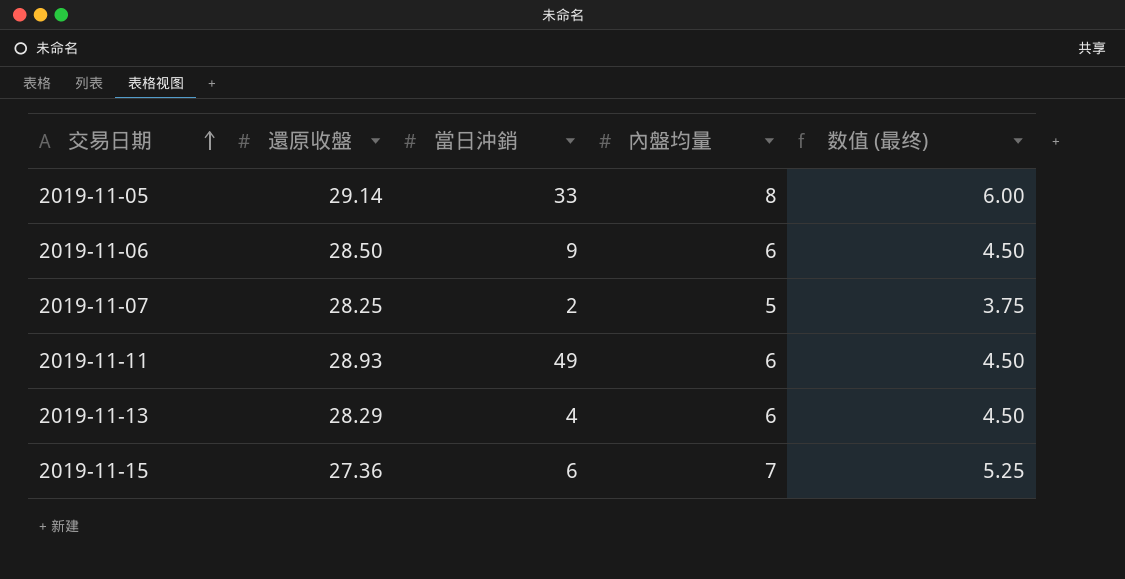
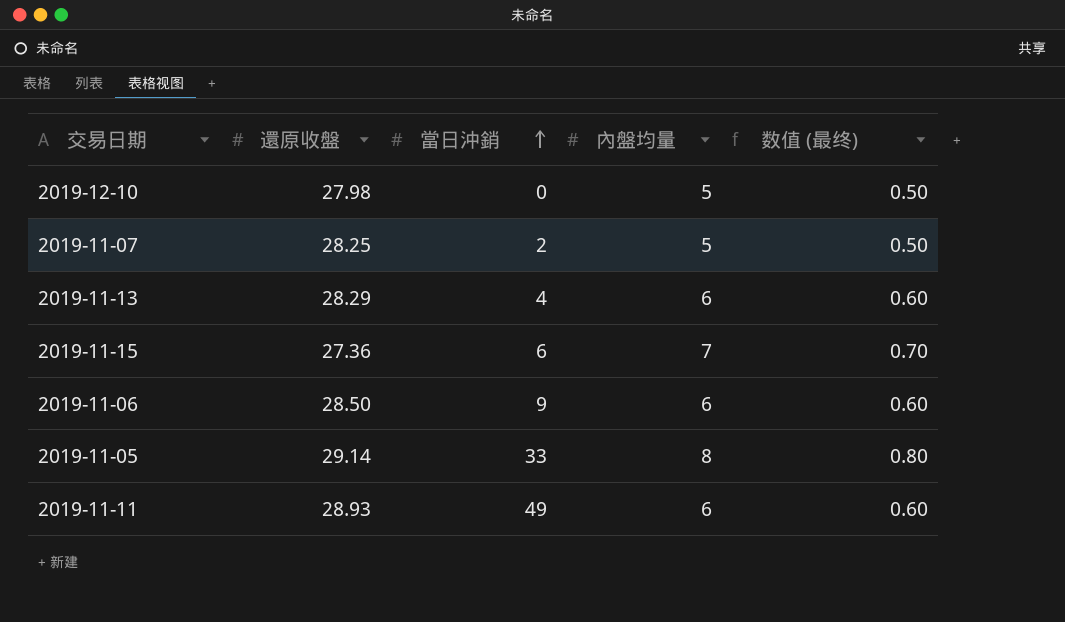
row order: 交易日期 ascending -> 當日沖銷 ascending
column 数值 (最终) | formula: [內盤均量] * 0.75 -> [內盤均量] * 0.1
row 2019-12-10: none -> 27.98 | 0 | 5 | 0.50

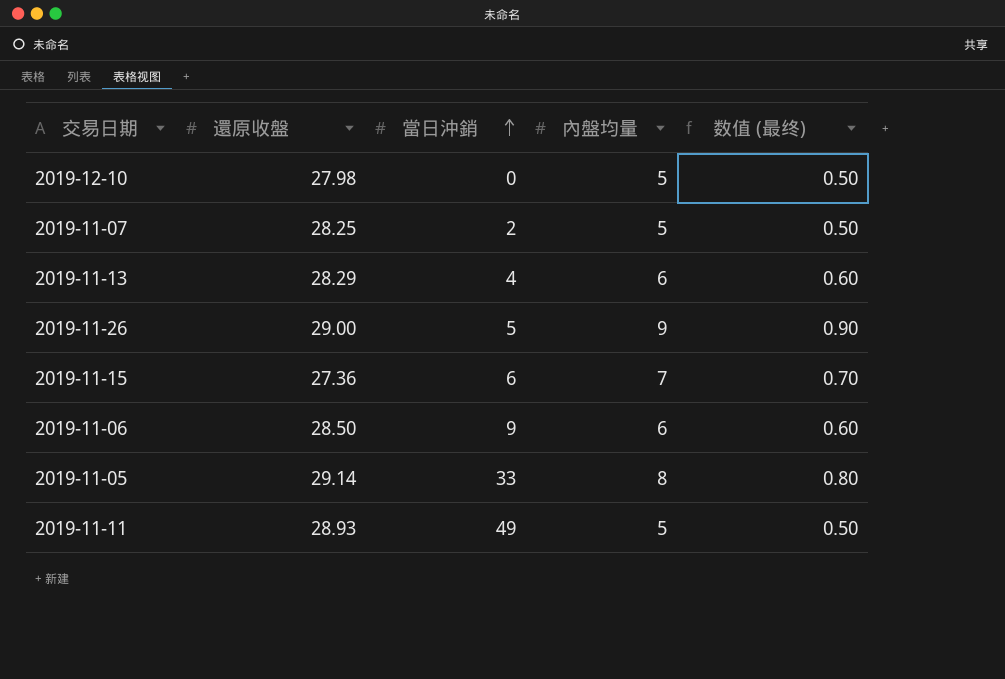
row 2019-11-26: none -> 29.00 | 5 | 9 | 0.90
2019-11-11 | 內盤均量: 6 -> 5
2019-11-11 | 数值 (最终): 0.60 -> 0.50

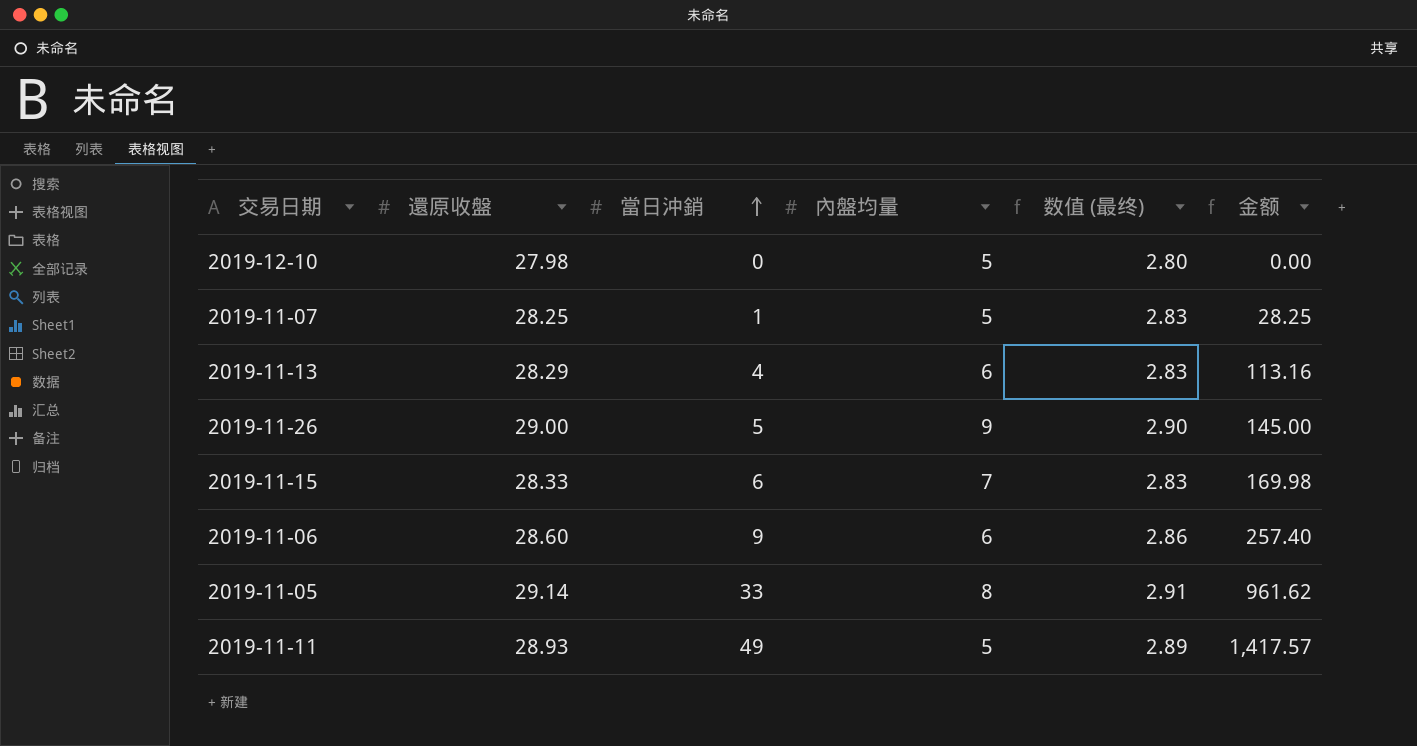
column 数值 (最终) | formula: [內盤均量] * 0.1 -> [還原收盤] * 0.1
column 金额 | formula: none -> [還原收盤] * [當日沖銷]
2019-11-07 | 當日沖銷: 2 -> 1
2019-11-15 | 還原收盤: 27.36 -> 28.33
2019-11-06 | 還原收盤: 28.50 -> 28.60

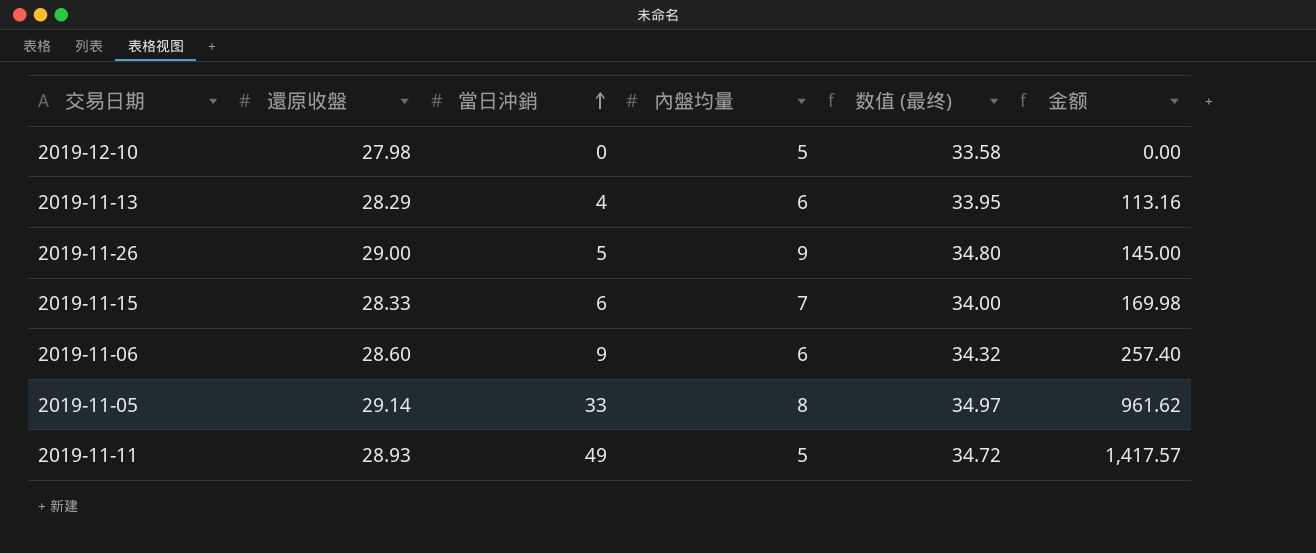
column 数值 (最终) | formula: [還原收盤] * 0.1 -> [還原收盤] * 1.2
row 2019-11-07: 28.25 | 1 | 5 | 2.83 | 28.25 -> none

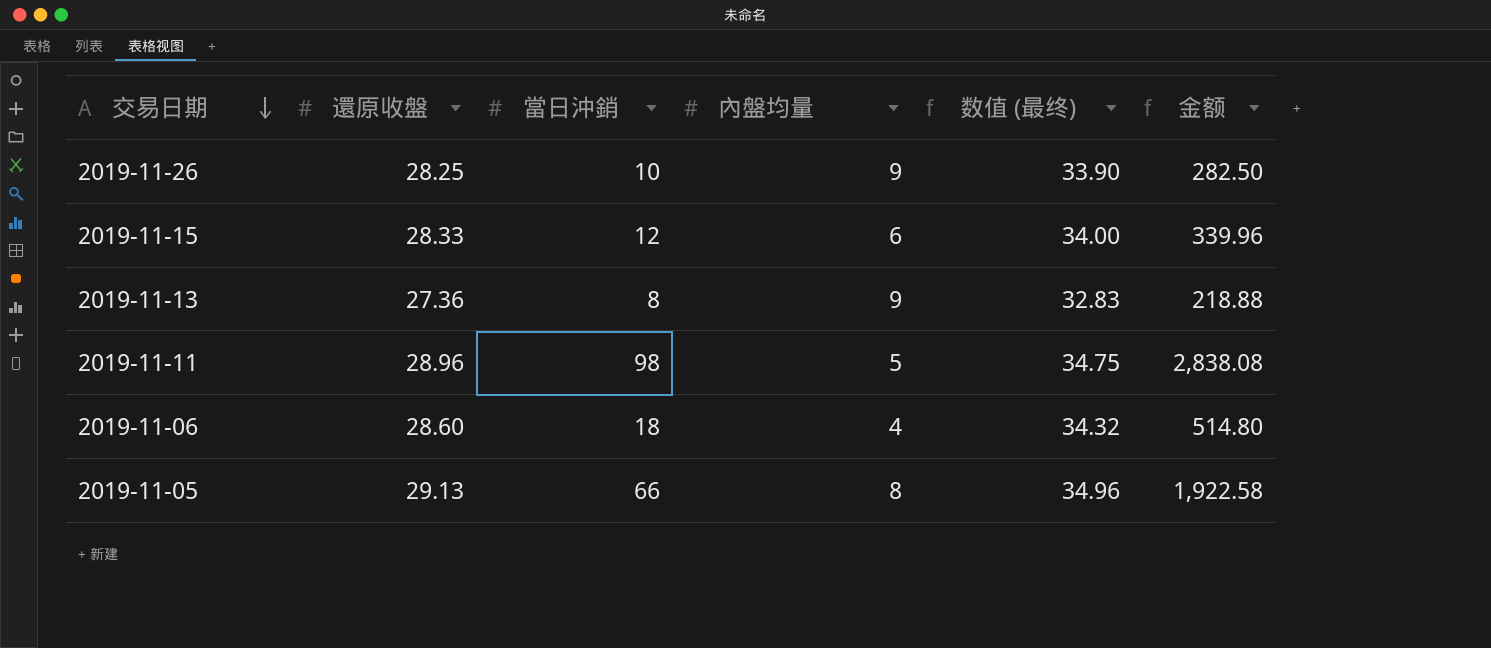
row order: 當日沖銷 ascending -> 交易日期 descending
row 2019-12-10: 27.98 | 0 | 5 | 33.58 | 0.00 -> none
2019-11-26 | 還原收盤: 29.00 -> 28.25
2019-11-26 | 當日沖銷: 5 -> 10
2019-11-26 | 数值 (最终): 34.80 -> 33.90
2019-11-26 | 金额: 145.00 -> 282.50
2019-11-15 | 當日沖銷: 6 -> 12
2019-11-15 | 內盤均量: 7 -> 6
2019-11-15 | 金额: 169.98 -> 339.96
2019-11-13 | 還原收盤: 28.29 -> 27.36
2019-11-13 | 當日沖銷: 4 -> 8
2019-11-13 | 內盤均量: 6 -> 9
2019-11-13 | 数值 (最终): 33.95 -> 32.83
2019-11-13 | 金额: 113.16 -> 218.88
2019-11-11 | 還原收盤: 28.93 -> 28.96
2019-11-11 | 當日沖銷: 49 -> 98
2019-11-11 | 数值 (最终): 34.72 -> 34.75
2019-11-11 | 金额: 1,417.57 -> 2,838.08
2019-11-06 | 當日沖銷: 9 -> 18
2019-11-06 | 內盤均量: 6 -> 4
2019-11-06 | 金额: 257.40 -> 514.80
2019-11-05 | 還原收盤: 29.14 -> 29.13
2019-11-05 | 當日沖銷: 33 -> 66
2019-11-05 | 数值 (最终): 34.97 -> 34.96
2019-11-05 | 金额: 961.62 -> 1,922.58

